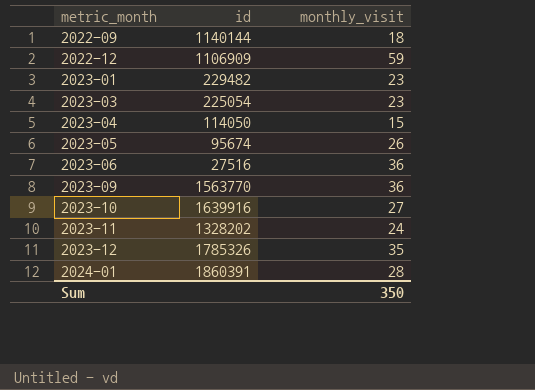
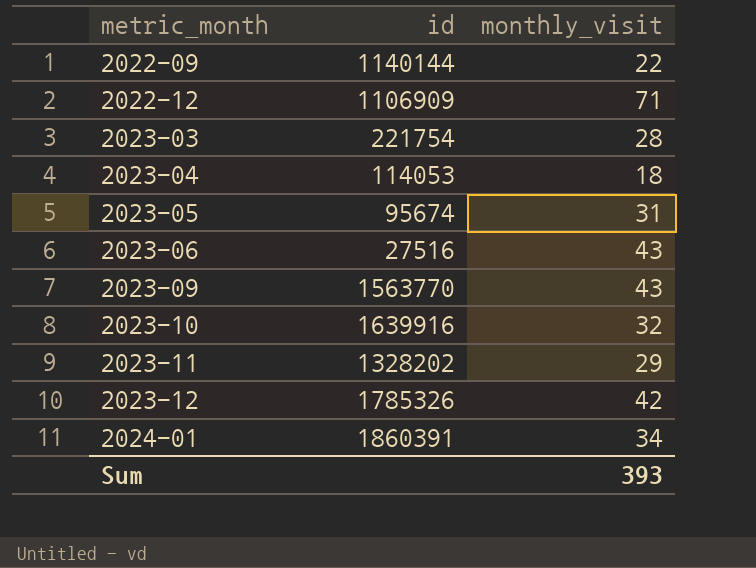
row 2023-01: 229482 | 23 -> none
2022-09 | monthly_visit: 18 -> 22
2022-12 | monthly_visit: 59 -> 71
2023-03 | id: 225054 -> 221754
2023-03 | monthly_visit: 23 -> 28
2023-04 | id: 114050 -> 114053
2023-04 | monthly_visit: 15 -> 18
2023-05 | monthly_visit: 26 -> 31
2023-06 | monthly_visit: 36 -> 43
2023-09 | monthly_visit: 36 -> 43
2023-10 | monthly_visit: 27 -> 32
2023-11 | monthly_visit: 24 -> 29
2023-12 | monthly_visit: 35 -> 42
2024-01 | monthly_visit: 28 -> 34
Sum | monthly_visit: 350 -> 393

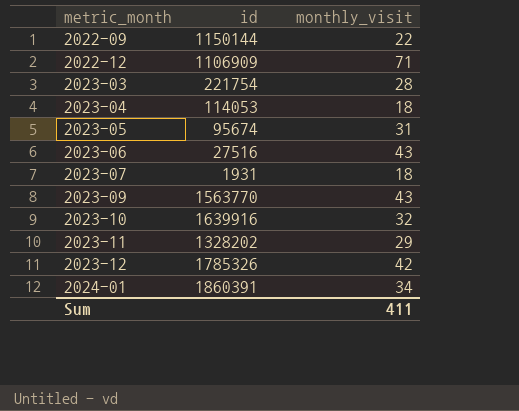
2022-09 | id: 1140144 -> 1150144
row 2023-07: none -> 1931 | 18
Sum | monthly_visit: 393 -> 411

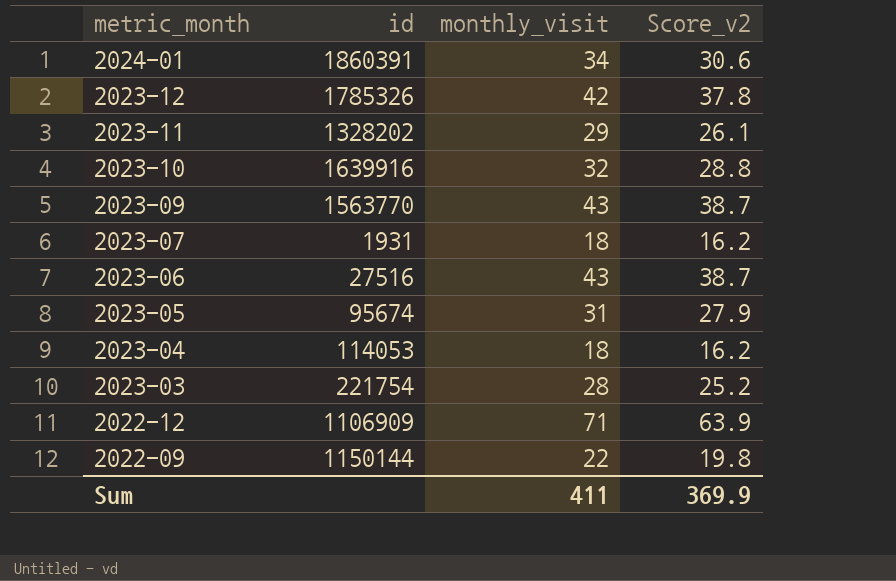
row order: metric_month ascending -> metric_month descending
column Score_v2 | formula: none -> [monthly_visit] * 0.9

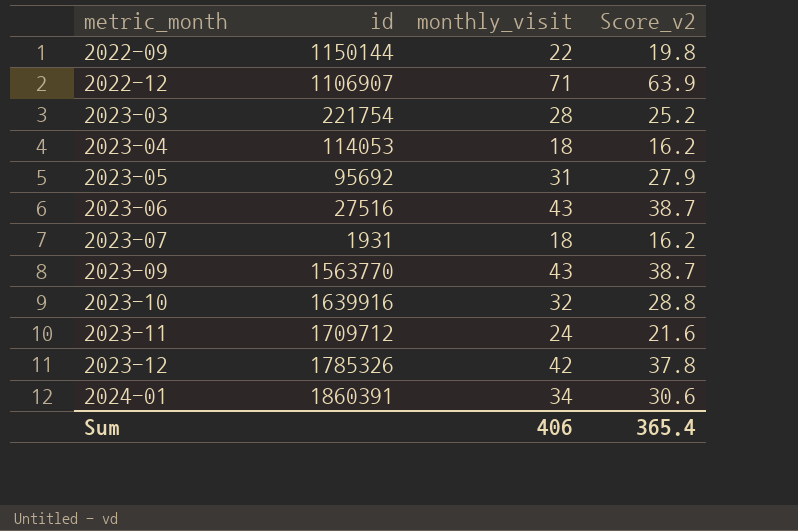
row order: metric_month descending -> metric_month ascending
2022-12 | id: 1106909 -> 1106907
2023-05 | id: 95674 -> 95692
2023-11 | id: 1328202 -> 1709712
2023-11 | monthly_visit: 29 -> 24
2023-11 | Score_v2: 26.1 -> 21.6
Sum | monthly_visit: 411 -> 406
Sum | Score_v2: 369.9 -> 365.4

